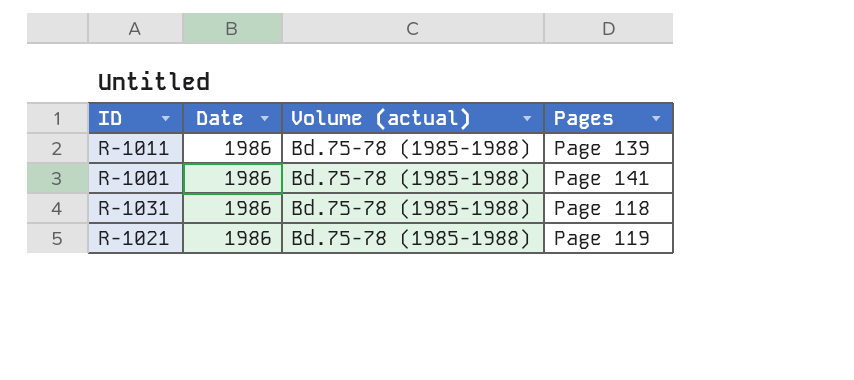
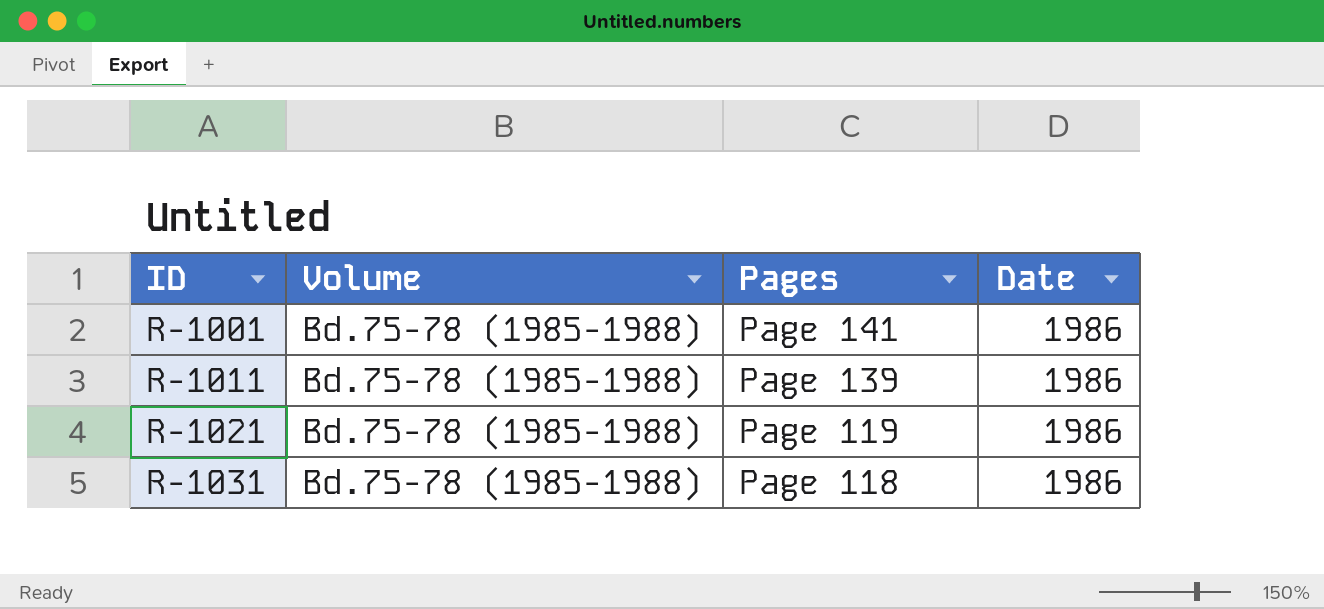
row order: none -> ID ascending
column name: Volume (actual) -> Volume
column Date | position: 2 -> 4

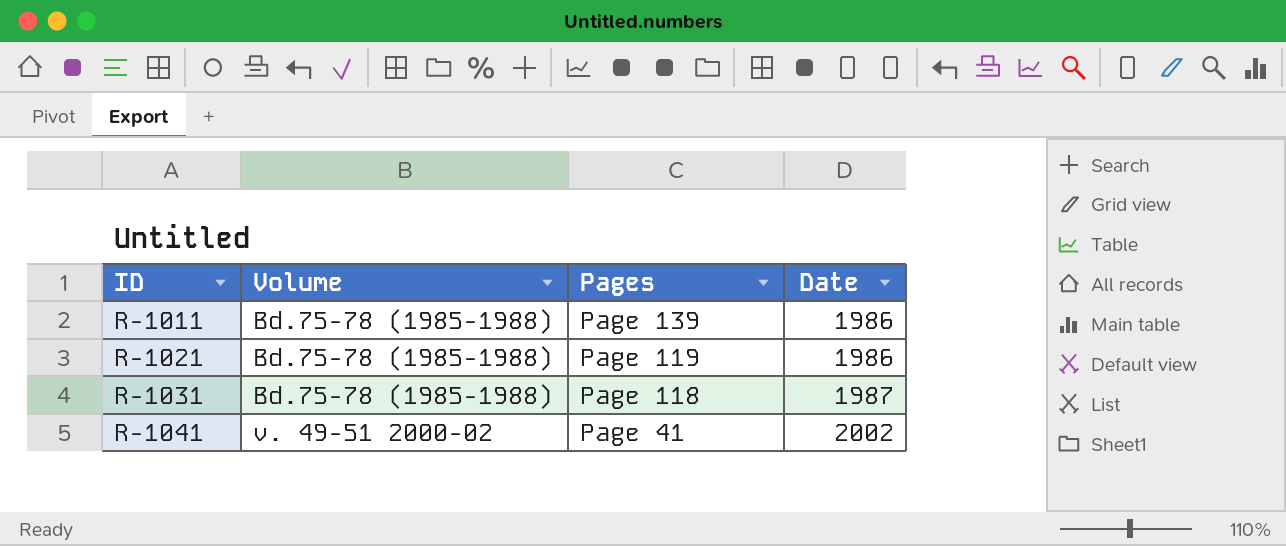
row R-1001: Bd.75-78 (1985-1988) | Page 141 | 1986 -> none
R-1031 | Date: 1986 -> 1987
row R-1041: none -> v. 49-51 2000-02 | Page 41 | 2002

